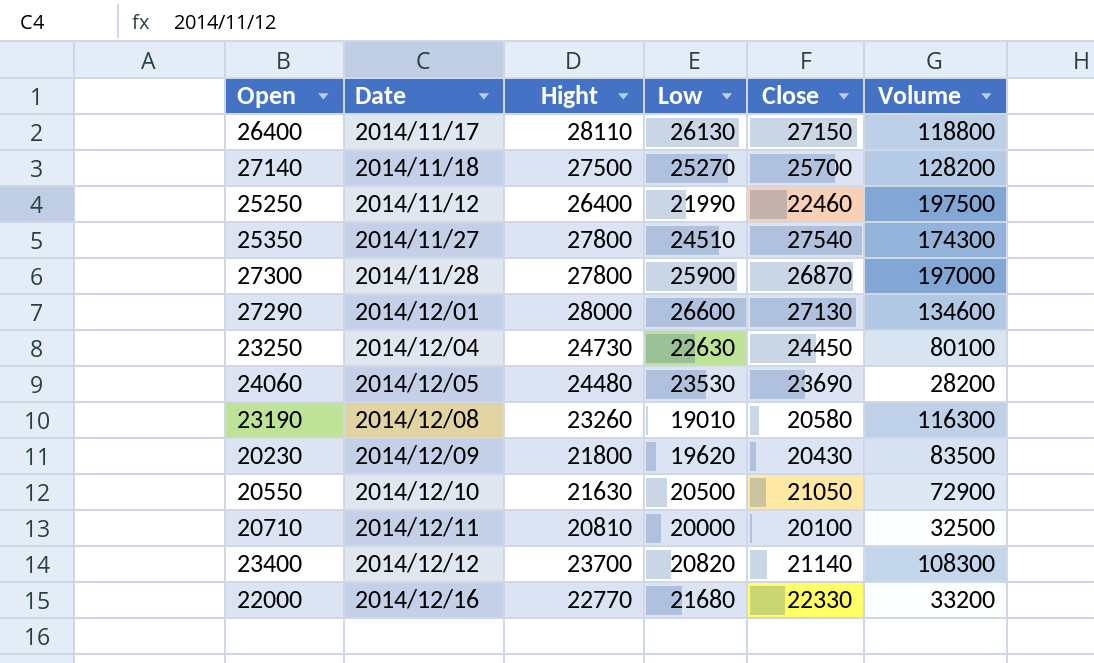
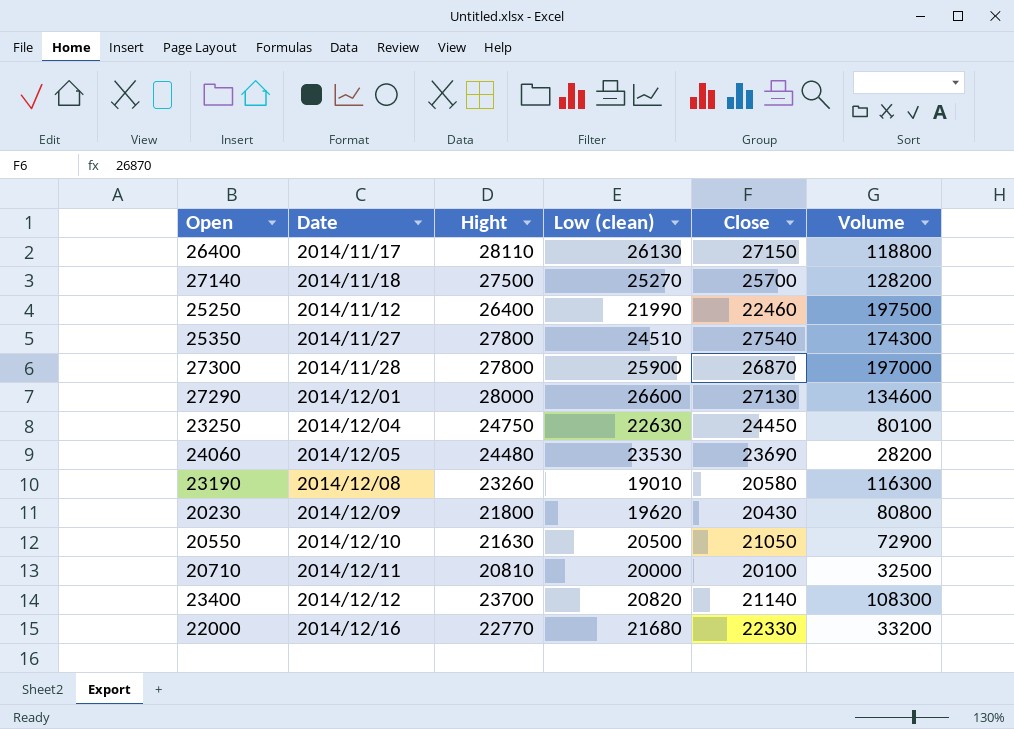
column name: Low -> Low (clean)
23250 | Hight: 24730 -> 24750
20230 | Volume: 83500 -> 80800

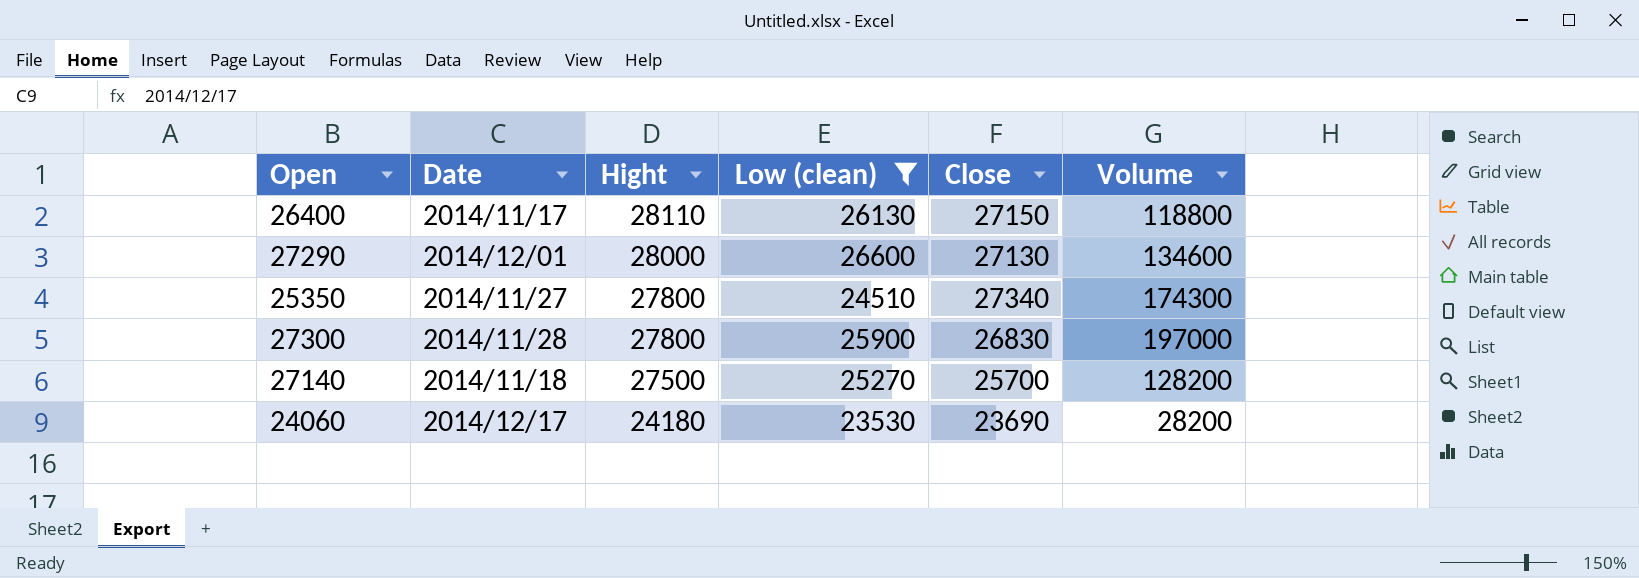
filter: none -> Low (clean) >= 23530
row order: none -> Hight descending
25350 | Close: 27540 -> 27340
27300 | Close: 26870 -> 26830
24060 | Date: 2014/12/05 -> 2014/12/17
24060 | Hight: 24480 -> 24180

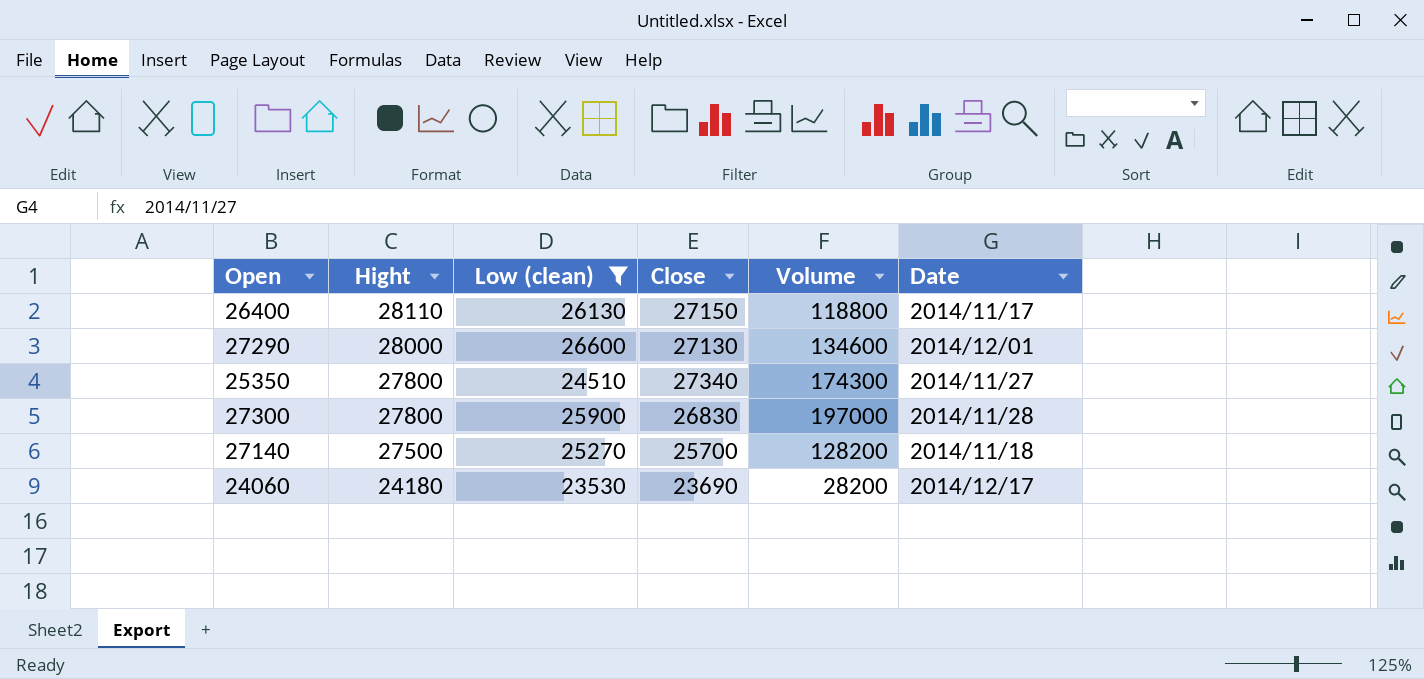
column Date | position: 2 -> 6

